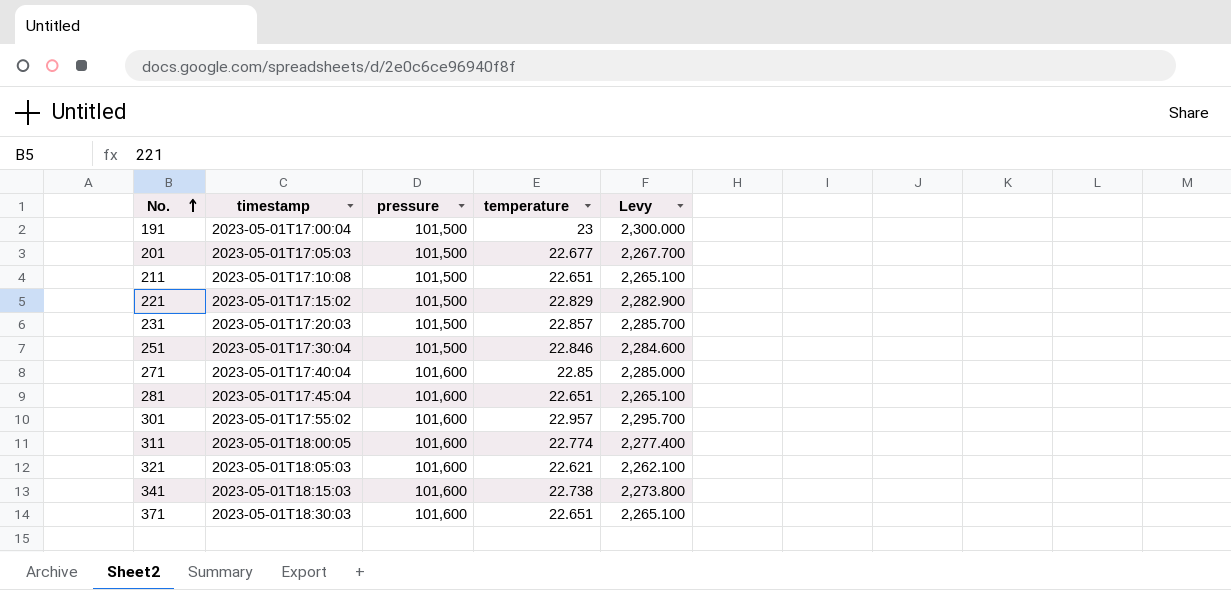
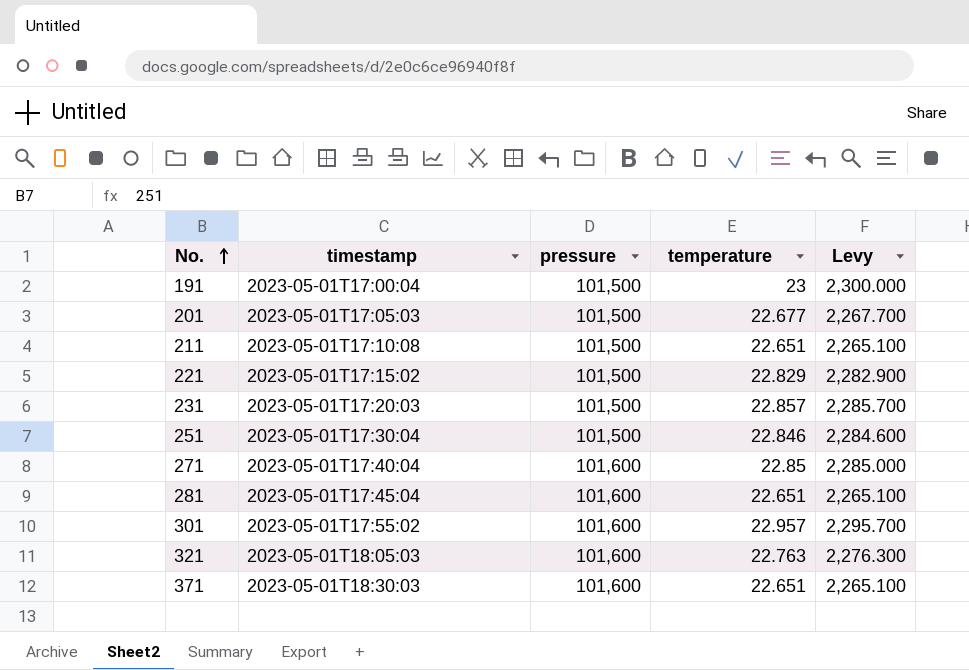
row 311: 2023-05-01T18:00:05 | 101,600 | 22.774 | 2,277.400 -> none
row 341: 2023-05-01T18:15:03 | 101,600 | 22.738 | 2,273.800 -> none
321 | temperature: 22.621 -> 22.763
321 | Levy: 2,262.100 -> 2,276.300

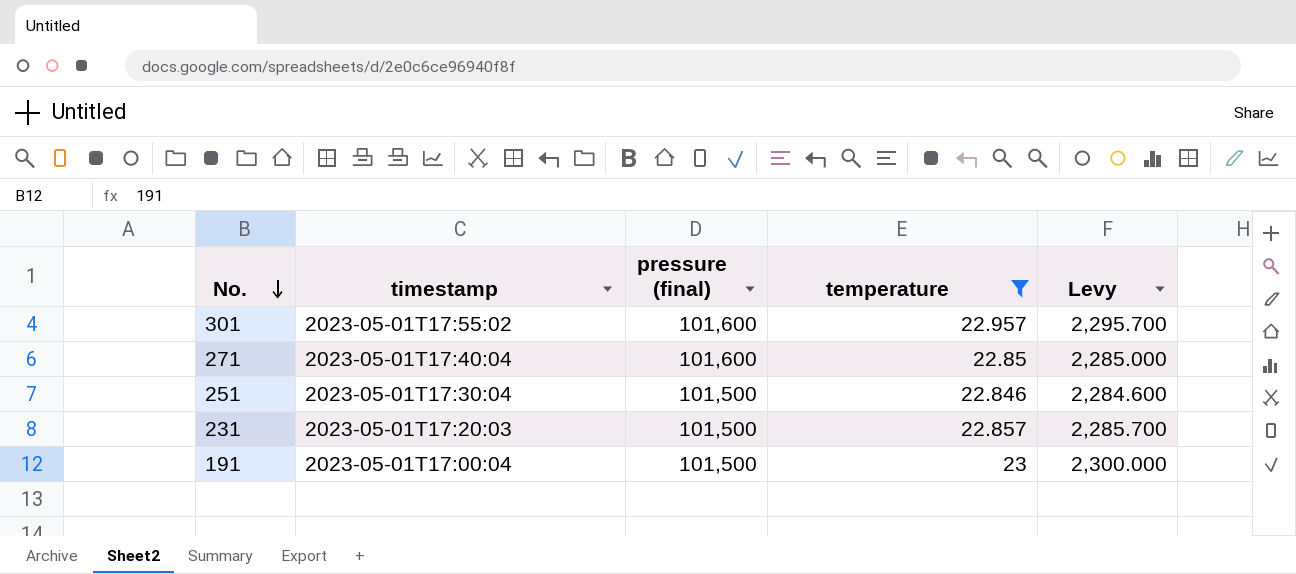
filter: none -> temperature >= 22.846
row order: No. ascending -> No. descending
column name: pressure -> pressure (final)

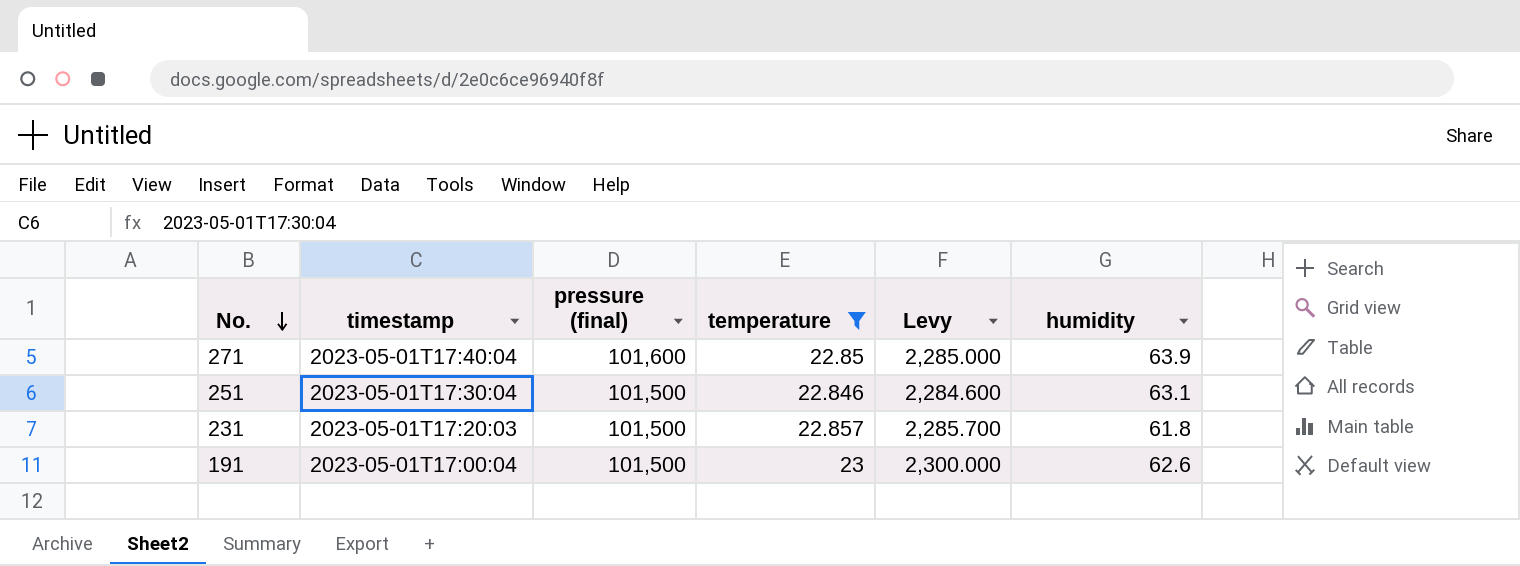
column humidity | position: none -> 6
row 301: 2023-05-01T17:55:02 | 101,600 | 22.957 | 2,295.700 -> none

